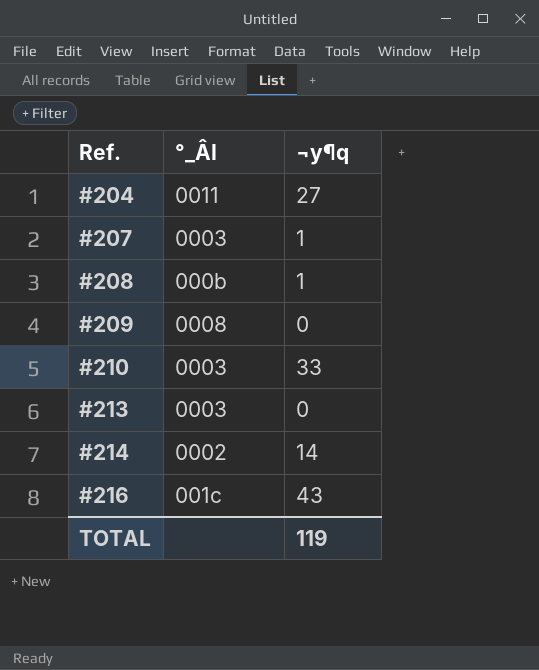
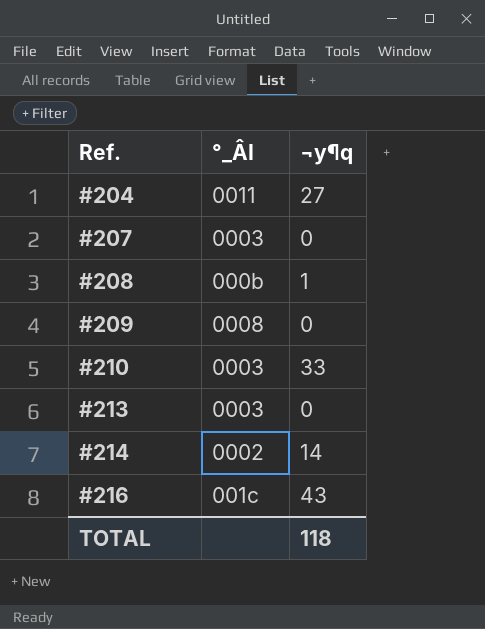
#207 | ¬y¶q: 1 -> 0
TOTAL | ¬y¶q: 119 -> 118

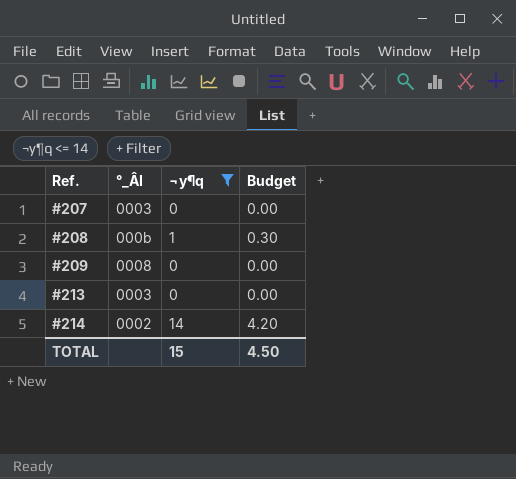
filter: none -> ¬y¶q <= 14
column Budget | formula: none -> [¬y¶q] * 0.3
TOTAL | ¬y¶q: 118 -> 15

